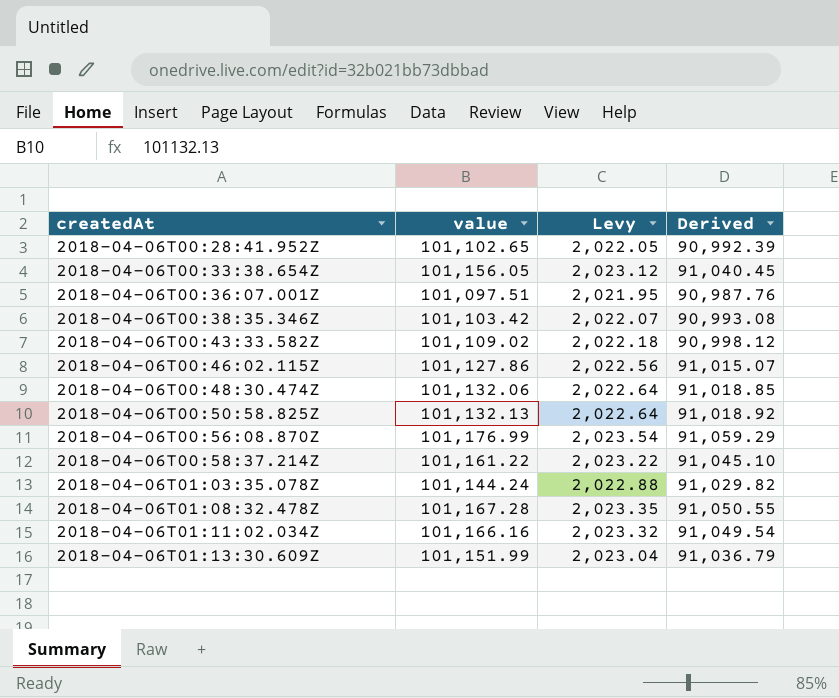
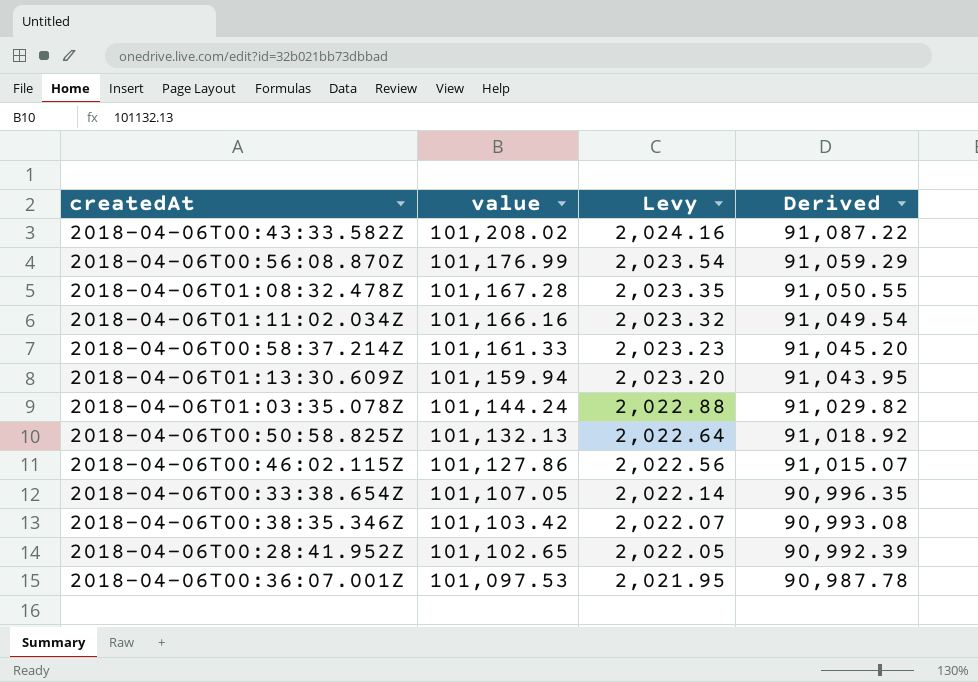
row order: createdAt ascending -> value descending
row 2018-04-06T00:48:30.474Z: 101,132.06 | 2,022.64 | 91,018.85 -> none
2018-04-06T00:43:33.582Z | value: 101,109.02 -> 101,208.02
2018-04-06T00:43:33.582Z | Levy: 2,022.18 -> 2,024.16
2018-04-06T00:43:33.582Z | Derived: 90,998.12 -> 91,087.22
2018-04-06T00:58:37.214Z | value: 101,161.22 -> 101,161.33
2018-04-06T00:58:37.214Z | Levy: 2,023.22 -> 2,023.23
2018-04-06T00:58:37.214Z | Derived: 91,045.10 -> 91,045.20
2018-04-06T01:13:30.609Z | value: 101,151.99 -> 101,159.94
2018-04-06T01:13:30.609Z | Levy: 2,023.04 -> 2,023.20
2018-04-06T01:13:30.609Z | Derived: 91,036.79 -> 91,043.95
2018-04-06T00:33:38.654Z | value: 101,156.05 -> 101,107.05
2018-04-06T00:33:38.654Z | Levy: 2,023.12 -> 2,022.14
2018-04-06T00:33:38.654Z | Derived: 91,040.45 -> 90,996.35
2018-04-06T00:36:07.001Z | value: 101,097.51 -> 101,097.53
2018-04-06T00:36:07.001Z | Derived: 90,987.76 -> 90,987.78

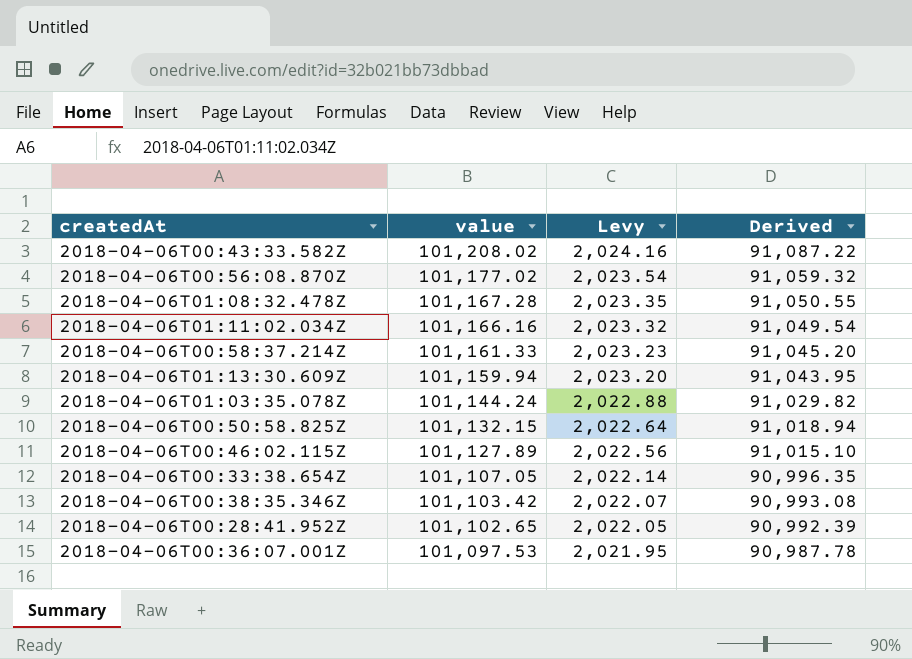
2018-04-06T00:56:08.870Z | value: 101,176.99 -> 101,177.02
2018-04-06T00:56:08.870Z | Derived: 91,059.29 -> 91,059.32
2018-04-06T00:50:58.825Z | value: 101,132.13 -> 101,132.15
2018-04-06T00:50:58.825Z | Derived: 91,018.92 -> 91,018.94
2018-04-06T00:46:02.115Z | value: 101,127.86 -> 101,127.89
2018-04-06T00:46:02.115Z | Derived: 91,015.07 -> 91,015.10

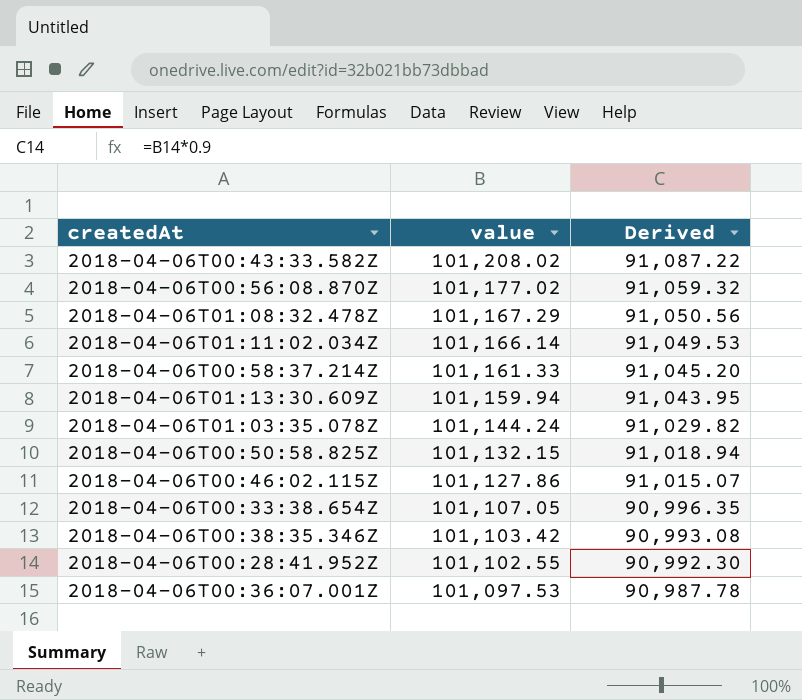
column Levy | formula: [value] * 0.02 -> none
2018-04-06T01:08:32.478Z | value: 101,167.28 -> 101,167.29
2018-04-06T01:08:32.478Z | Derived: 91,050.55 -> 91,050.56
2018-04-06T01:11:02.034Z | value: 101,166.16 -> 101,166.14
2018-04-06T01:11:02.034Z | Derived: 91,049.54 -> 91,049.53
2018-04-06T00:46:02.115Z | value: 101,127.89 -> 101,127.86
2018-04-06T00:46:02.115Z | Derived: 91,015.10 -> 91,015.07
2018-04-06T00:28:41.952Z | value: 101,102.65 -> 101,102.55
2018-04-06T00:28:41.952Z | Derived: 90,992.39 -> 90,992.30

